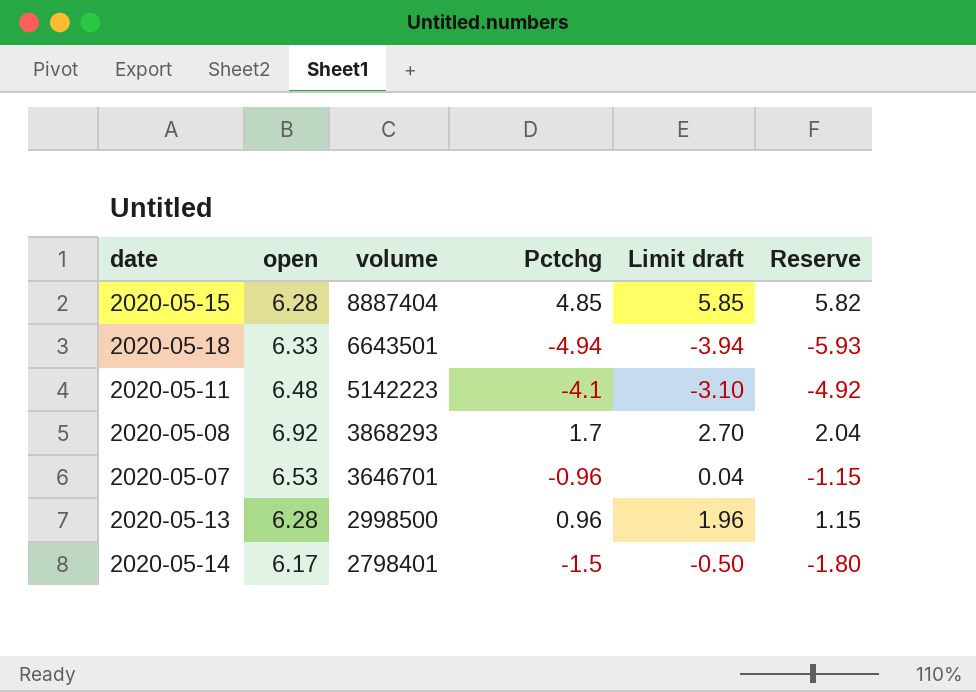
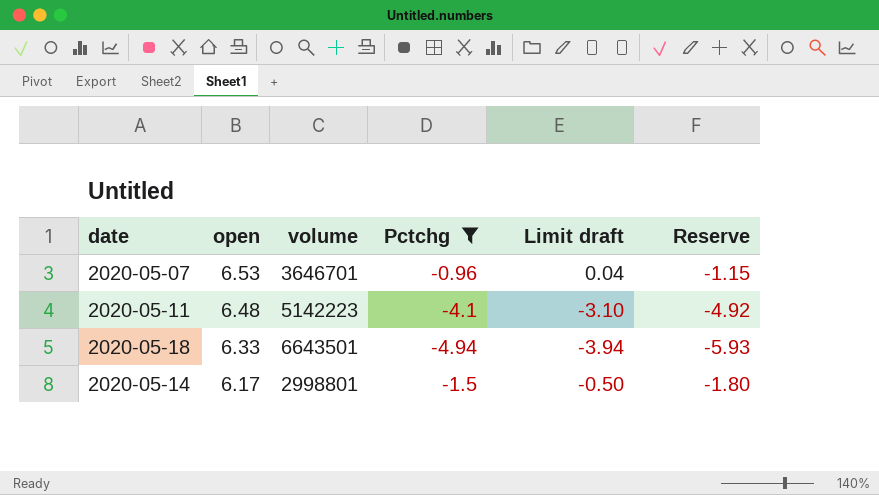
filter: none -> Pctchg <= -0.96
row order: volume descending -> open descending
2020-05-14 | volume: 2798401 -> 2998801

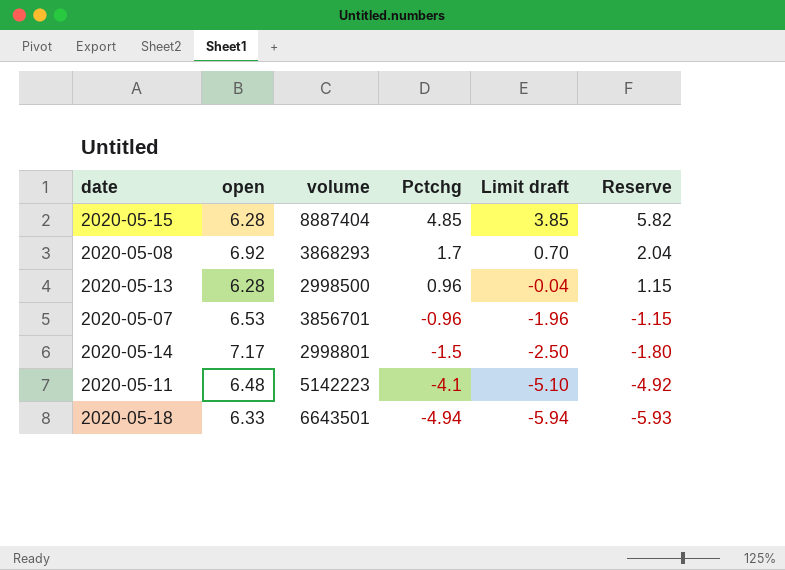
filter: Pctchg <= -0.96 -> none
row order: open descending -> Pctchg descending
column Limit draft | formula: [Pctchg] + 1 -> [Pctchg] - 1
2020-05-07 | volume: 3646701 -> 3856701
2020-05-14 | open: 6.17 -> 7.17

